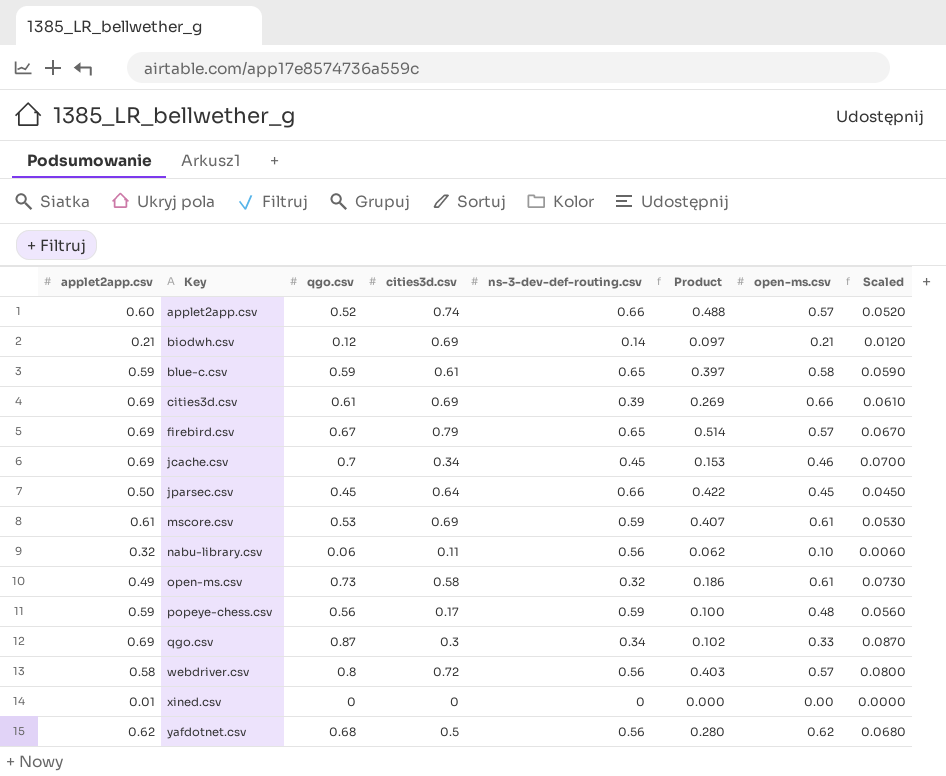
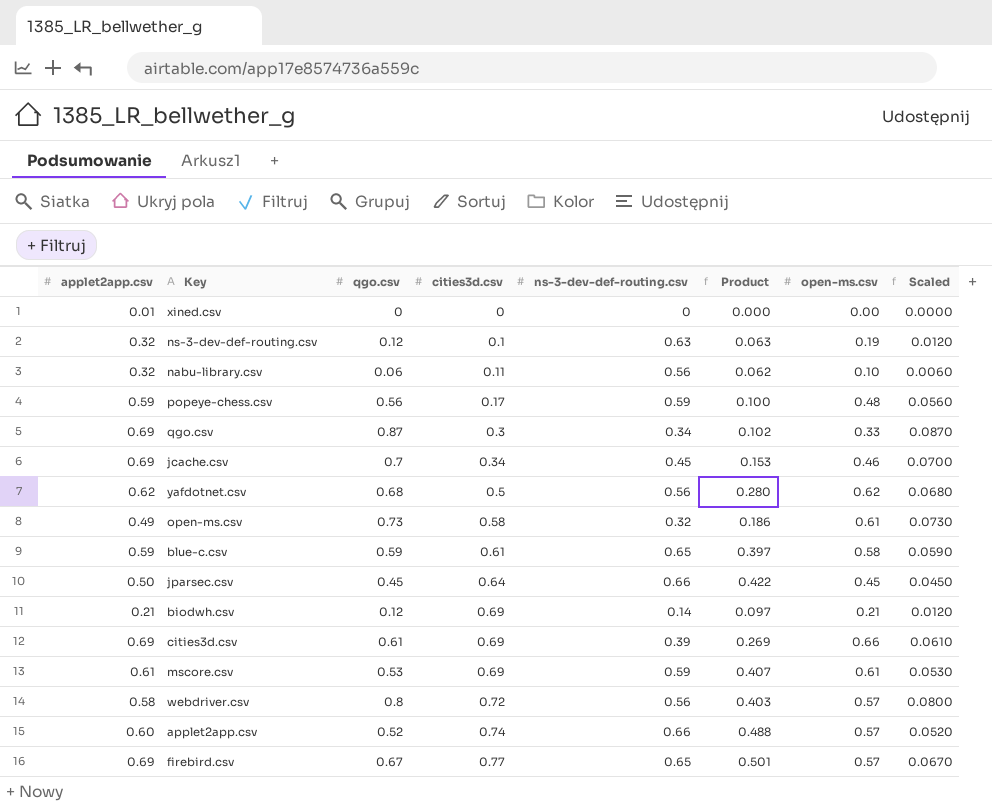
row order: Key ascending -> cities3d.csv ascending
row ns-3-dev-def-routing.csv: none -> 0.32 | 0.12 | 0.1 | 0.63 | 0.063 | 0.19 | 0.0120
firebird.csv | cities3d.csv: 0.79 -> 0.77
firebird.csv | Product: 0.514 -> 0.501

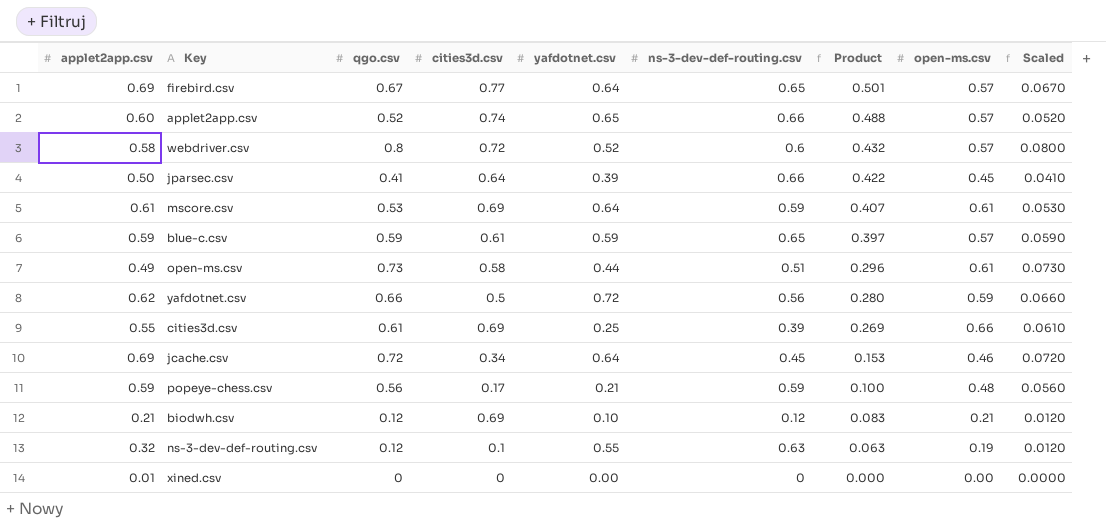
row order: cities3d.csv ascending -> Product descending
column yafdotnet.csv | position: none -> 5
row nabu-library.csv: 0.32 | 0.06 | 0.11 | 0.56 | 0.062 | 0.10 | 0.0060 -> none
row qgo.csv: 0.69 | 0.87 | 0.3 | 0.34 | 0.102 | 0.33 | 0.0870 -> none
webdriver.csv | ns-3-dev-def-routing.csv: 0.56 -> 0.6
webdriver.csv | Product: 0.403 -> 0.432
jparsec.csv | qgo.csv: 0.45 -> 0.41
jparsec.csv | Scaled: 0.0450 -> 0.0410
blue-c.csv | open-ms.csv: 0.58 -> 0.57
open-ms.csv | ns-3-dev-def-routing.csv: 0.32 -> 0.51
open-ms.csv | Product: 0.186 -> 0.296
yafdotnet.csv | qgo.csv: 0.68 -> 0.66
yafdotnet.csv | open-ms.csv: 0.62 -> 0.59
yafdotnet.csv | Scaled: 0.0680 -> 0.0660
cities3d.csv | applet2app.csv: 0.69 -> 0.55
jcache.csv | qgo.csv: 0.7 -> 0.72
jcache.csv | Scaled: 0.0700 -> 0.0720
biodwh.csv | ns-3-dev-def-routing.csv: 0.14 -> 0.12
biodwh.csv | Product: 0.097 -> 0.083

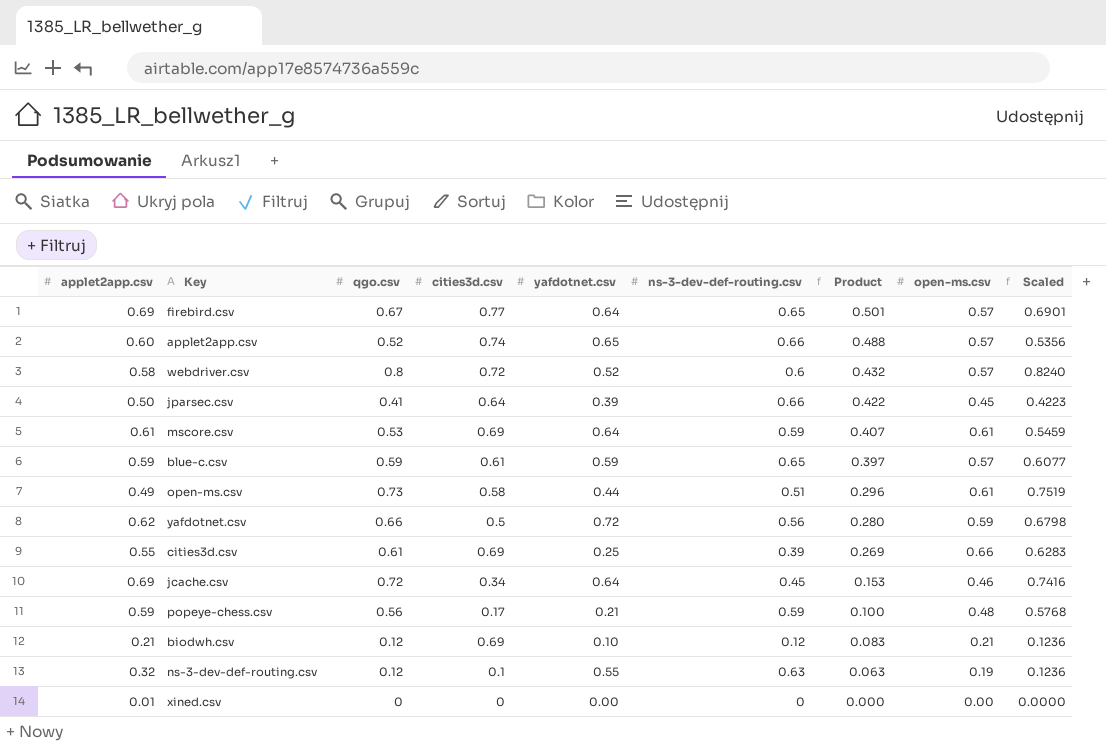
column Scaled | formula: [qgo.csv] * 0.1 -> [qgo.csv] * 1.03

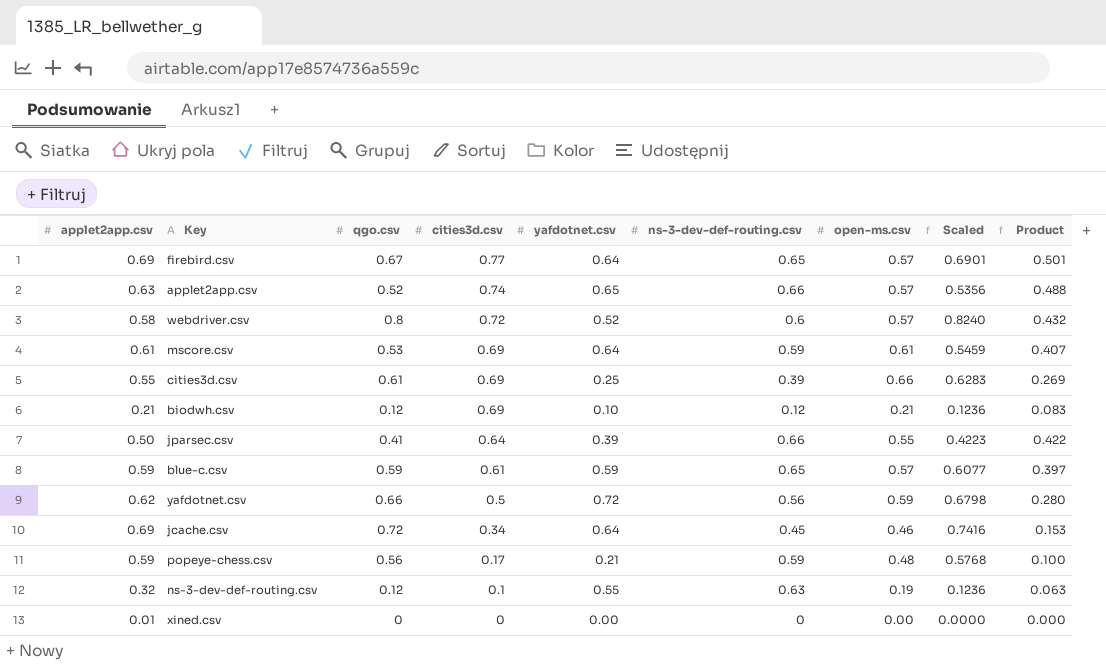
row order: Product descending -> cities3d.csv descending
column Product | position: 7 -> 9
row open-ms.csv: 0.49 | 0.73 | 0.58 | 0.44 | 0.51 | 0.296 | 0.61 | 0.7519 -> none
applet2app.csv | applet2app.csv: 0.60 -> 0.63
jparsec.csv | open-ms.csv: 0.45 -> 0.55

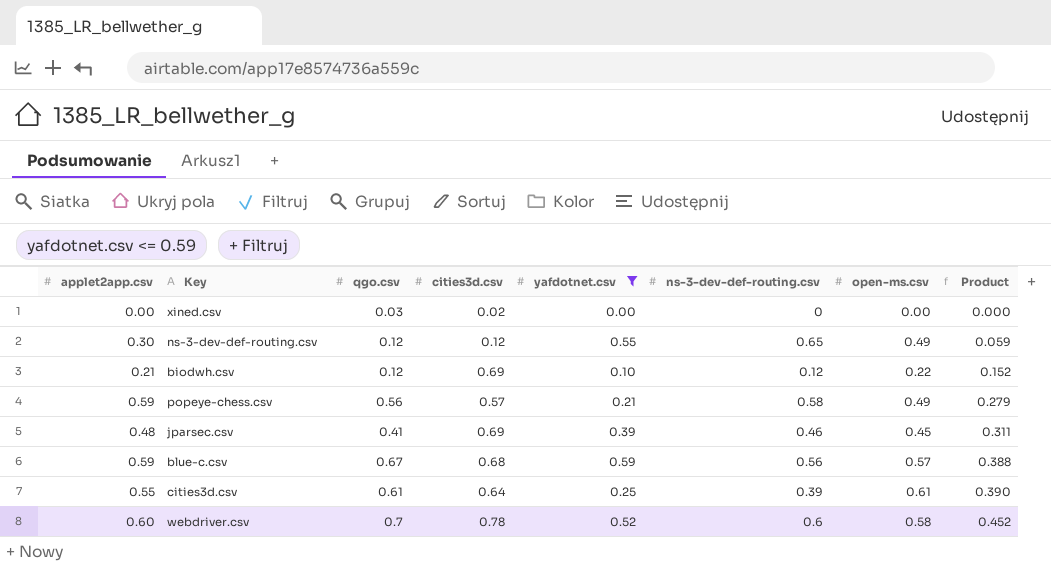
filter: none -> yafdotnet.csv <= 0.59
row order: cities3d.csv descending -> Product ascending
column Scaled | formula: [qgo.csv] * 1.03 -> none
column Product | formula: [cities3d.csv] * [ns-3-dev-def-routing.csv] -> [cities3d.csv] * [open-ms.csv]
xined.csv | applet2app.csv: 0.01 -> 0.00
xined.csv | qgo.csv: 0 -> 0.03
xined.csv | cities3d.csv: 0 -> 0.02
ns-3-dev-def-routing.csv | applet2app.csv: 0.32 -> 0.30
ns-3-dev-def-routing.csv | cities3d.csv: 0.1 -> 0.12
ns-3-dev-def-routing.csv | ns-3-dev-def-routing.csv: 0.63 -> 0.65
ns-3-dev-def-routing.csv | open-ms.csv: 0.19 -> 0.49
biodwh.csv | open-ms.csv: 0.21 -> 0.22
popeye-chess.csv | cities3d.csv: 0.17 -> 0.57
popeye-chess.csv | ns-3-dev-def-routing.csv: 0.59 -> 0.58
popeye-chess.csv | open-ms.csv: 0.48 -> 0.49
jparsec.csv | applet2app.csv: 0.50 -> 0.48
jparsec.csv | cities3d.csv: 0.64 -> 0.69
jparsec.csv | ns-3-dev-def-routing.csv: 0.66 -> 0.46
jparsec.csv | open-ms.csv: 0.55 -> 0.45
blue-c.csv | qgo.csv: 0.59 -> 0.67
blue-c.csv | cities3d.csv: 0.61 -> 0.68
blue-c.csv | ns-3-dev-def-routing.csv: 0.65 -> 0.56
cities3d.csv | cities3d.csv: 0.69 -> 0.64
cities3d.csv | open-ms.csv: 0.66 -> 0.61
webdriver.csv | applet2app.csv: 0.58 -> 0.60
webdriver.csv | qgo.csv: 0.8 -> 0.7
webdriver.csv | cities3d.csv: 0.72 -> 0.78
webdriver.csv | open-ms.csv: 0.57 -> 0.58

